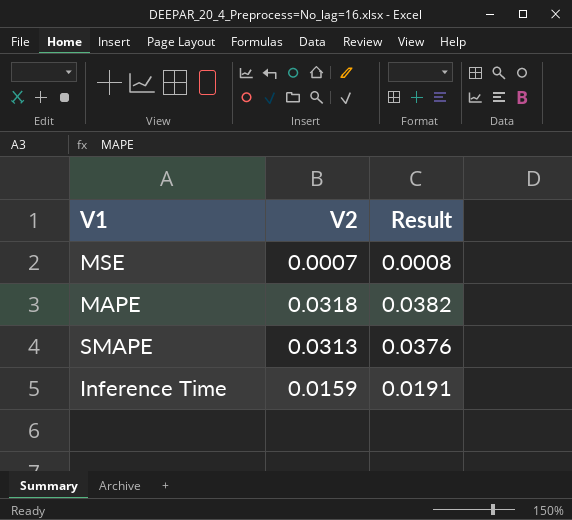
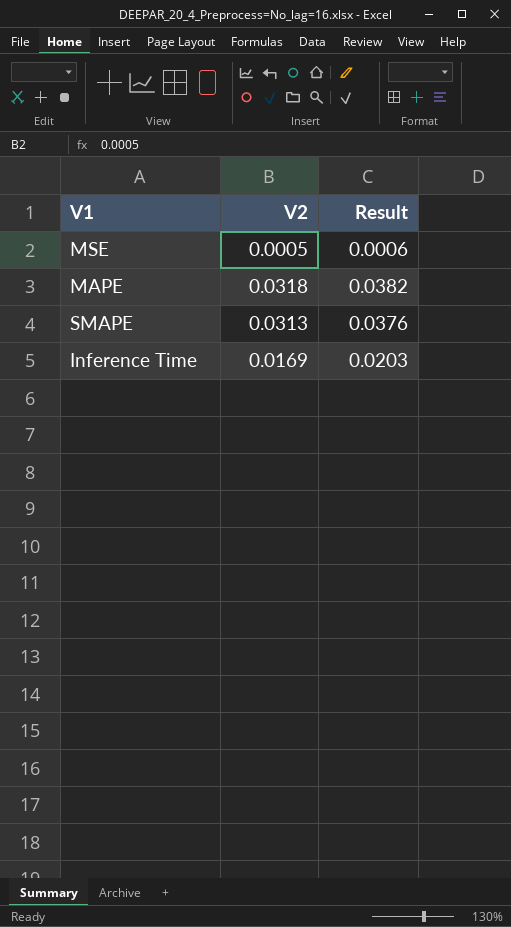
MSE | V2: 0.0007 -> 0.0005
MSE | Result: 0.0008 -> 0.0006
Inference Time | V2: 0.0159 -> 0.0169
Inference Time | Result: 0.0191 -> 0.0203

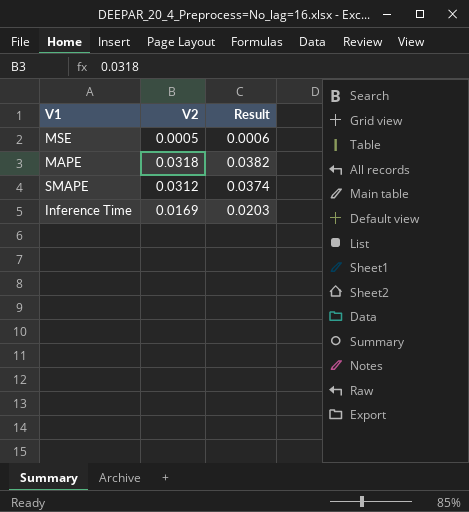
SMAPE | V2: 0.0313 -> 0.0312
SMAPE | Result: 0.0376 -> 0.0374

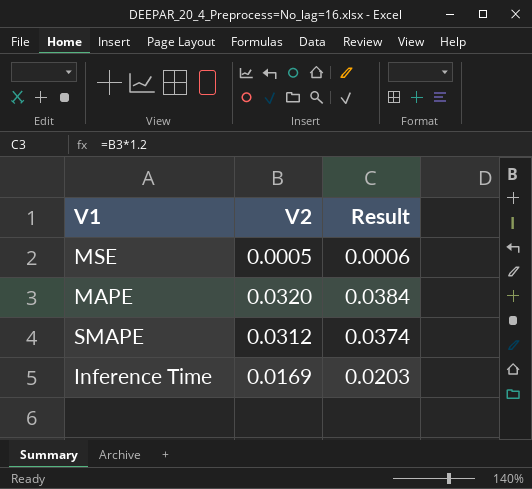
MAPE | V2: 0.0318 -> 0.0320
MAPE | Result: 0.0382 -> 0.0384

